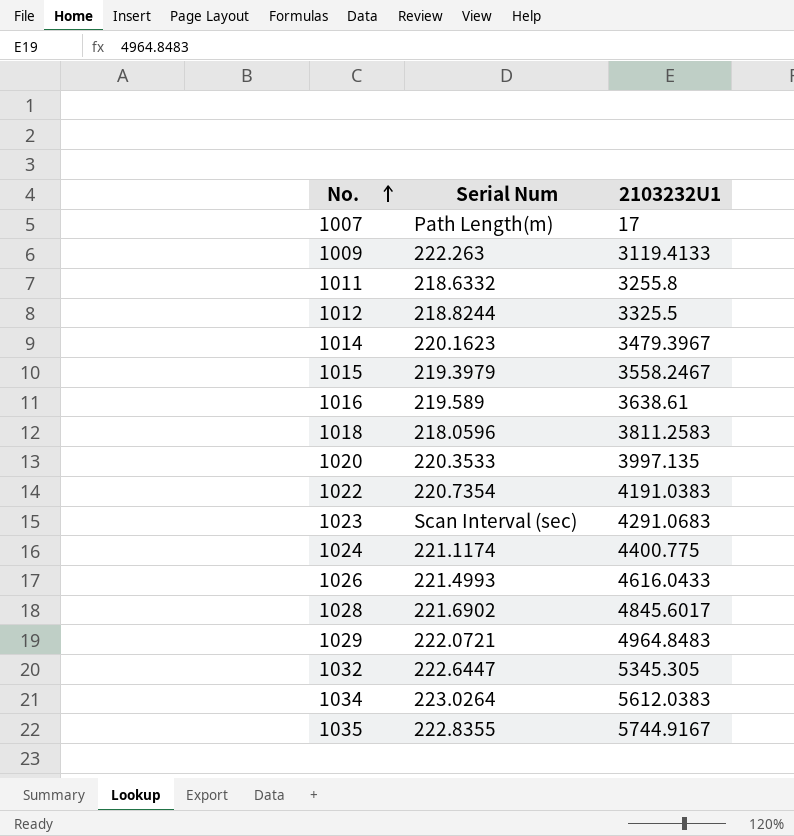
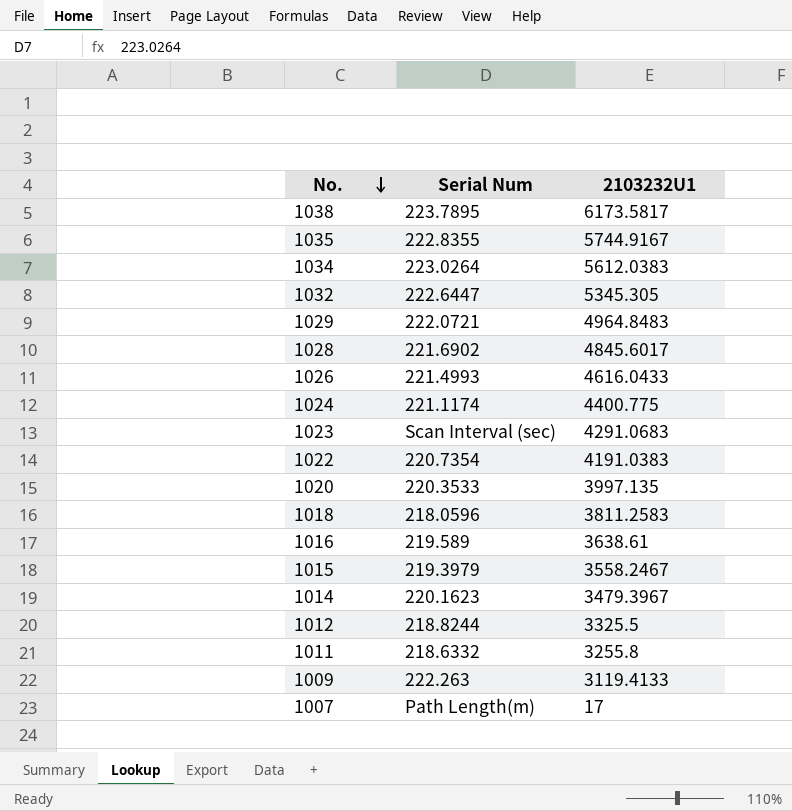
row order: No. ascending -> No. descending
row 1038: none -> 223.7895 | 6173.5817

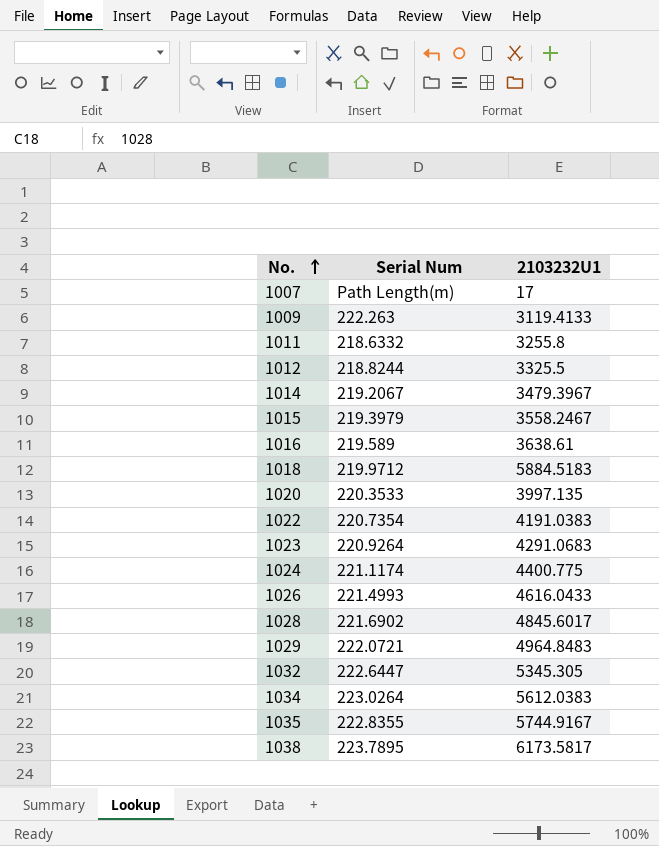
row order: No. descending -> No. ascending
1014 | Serial Num: 220.1623 -> 219.2067
1018 | Serial Num: 218.0596 -> 219.9712
1018 | 2103232U1: 3811.2583 -> 5884.5183
1023 | Serial Num: Scan Interval (sec) -> 220.9264

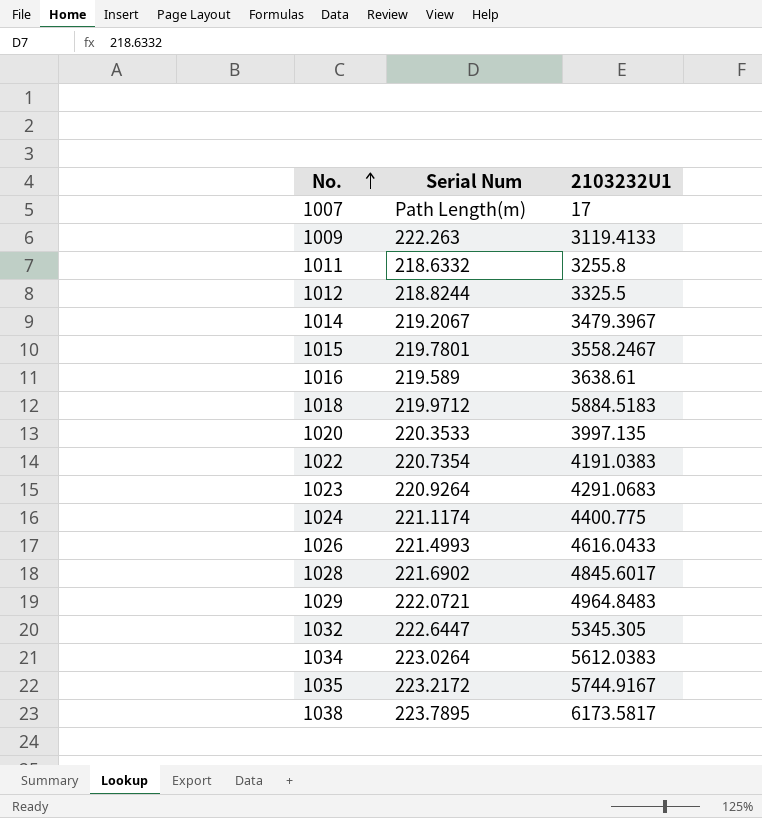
1015 | Serial Num: 219.3979 -> 219.7801
1035 | Serial Num: 222.8355 -> 223.2172

